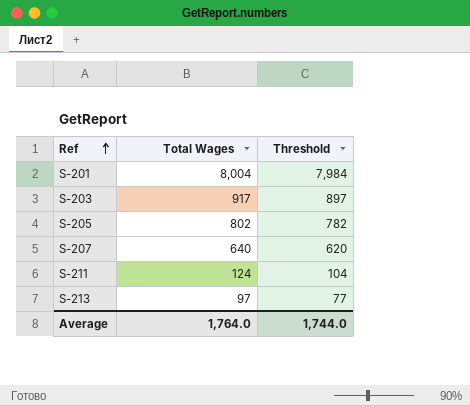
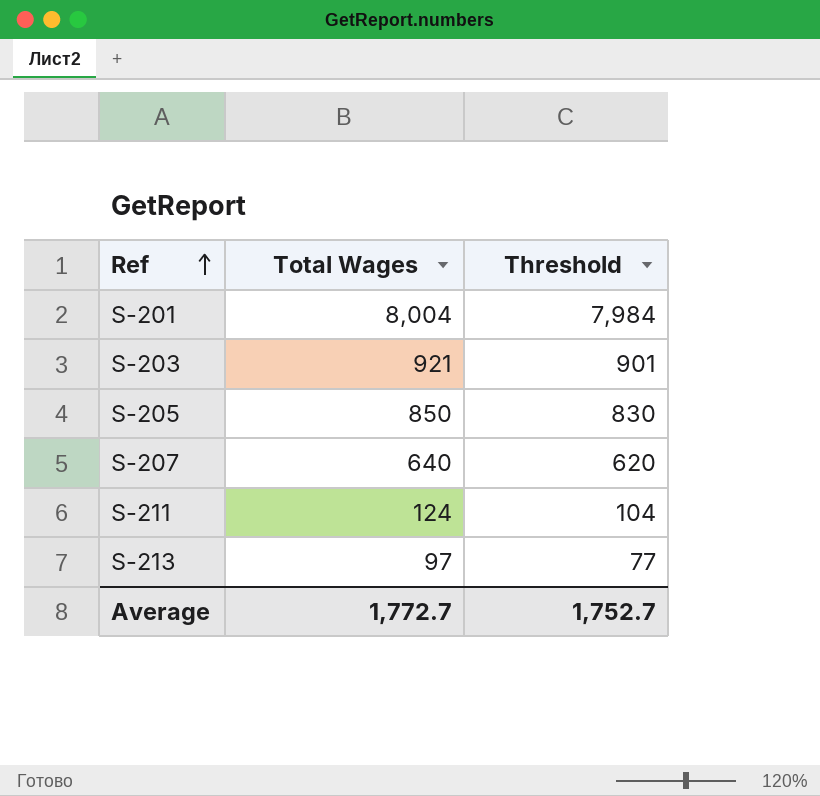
S-203 | Total Wages: 917 -> 921
S-203 | Threshold: 897 -> 901
S-205 | Total Wages: 802 -> 850
S-205 | Threshold: 782 -> 830
Average | Total Wages: 1,764.0 -> 1,772.7
Average | Threshold: 1,744.0 -> 1,752.7

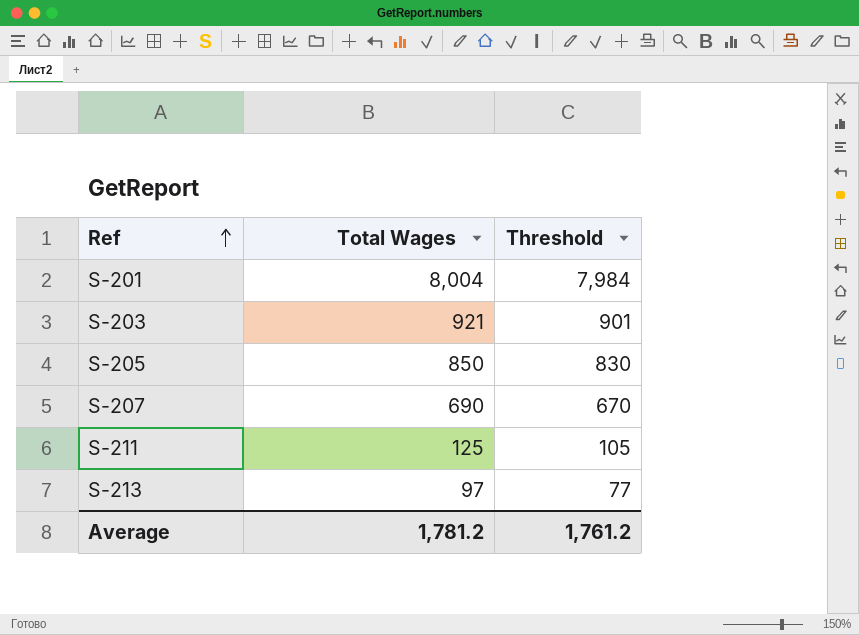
S-207 | Total Wages: 640 -> 690
S-207 | Threshold: 620 -> 670
S-211 | Total Wages: 124 -> 125
S-211 | Threshold: 104 -> 105
Average | Total Wages: 1,772.7 -> 1,781.2
Average | Threshold: 1,752.7 -> 1,761.2

